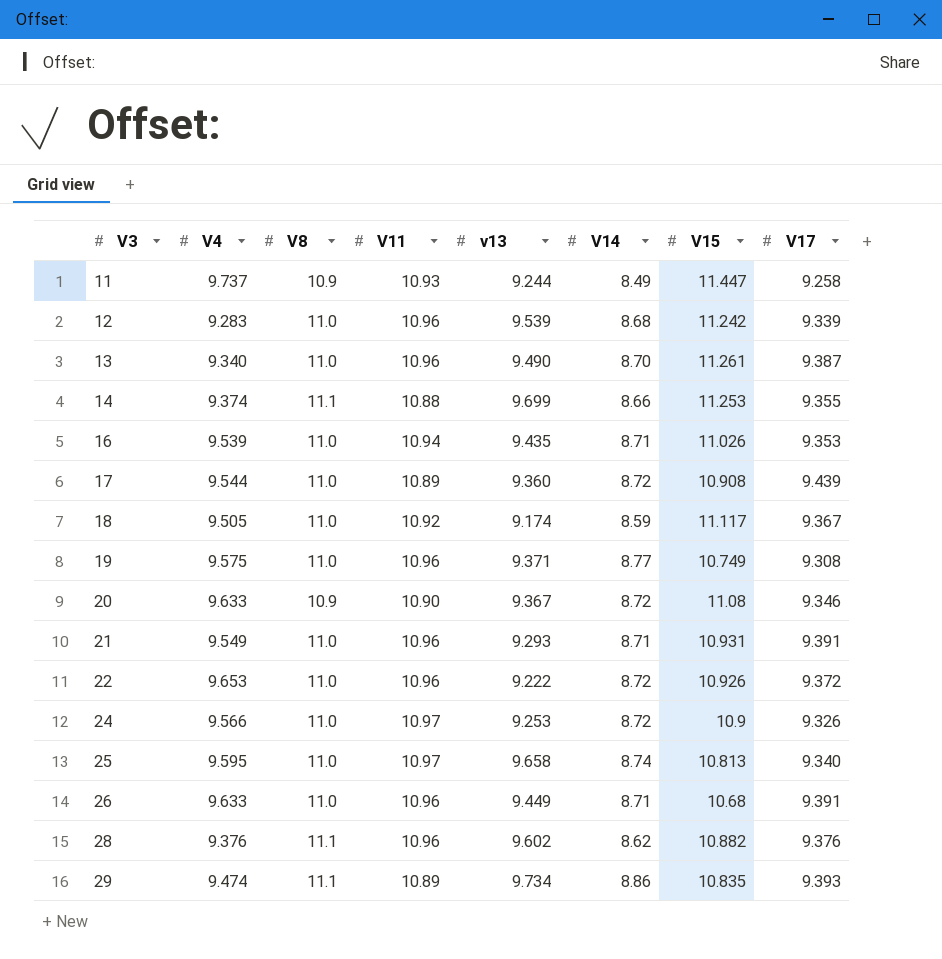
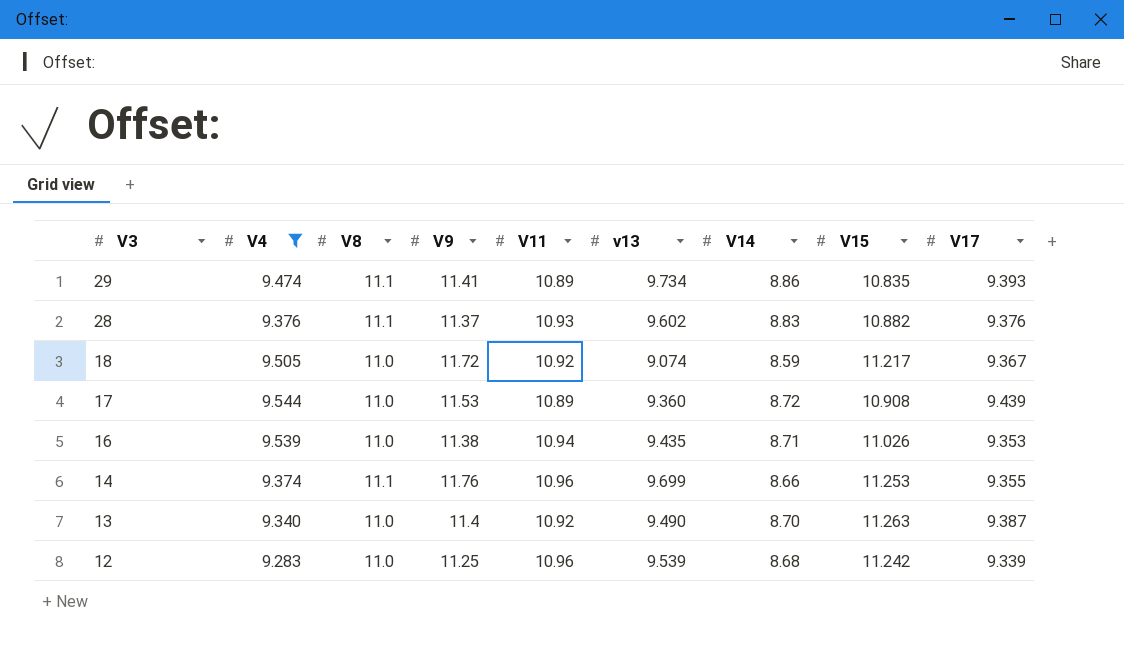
filter: none -> V4 <= 9.544
row order: V3 ascending -> V3 descending
column V9 | position: none -> 4
28 | V11: 10.96 -> 10.93
28 | V14: 8.62 -> 8.83
18 | v13: 9.174 -> 9.074
18 | V15: 11.117 -> 11.217
14 | V11: 10.88 -> 10.96
13 | V11: 10.96 -> 10.92
13 | V15: 11.261 -> 11.263

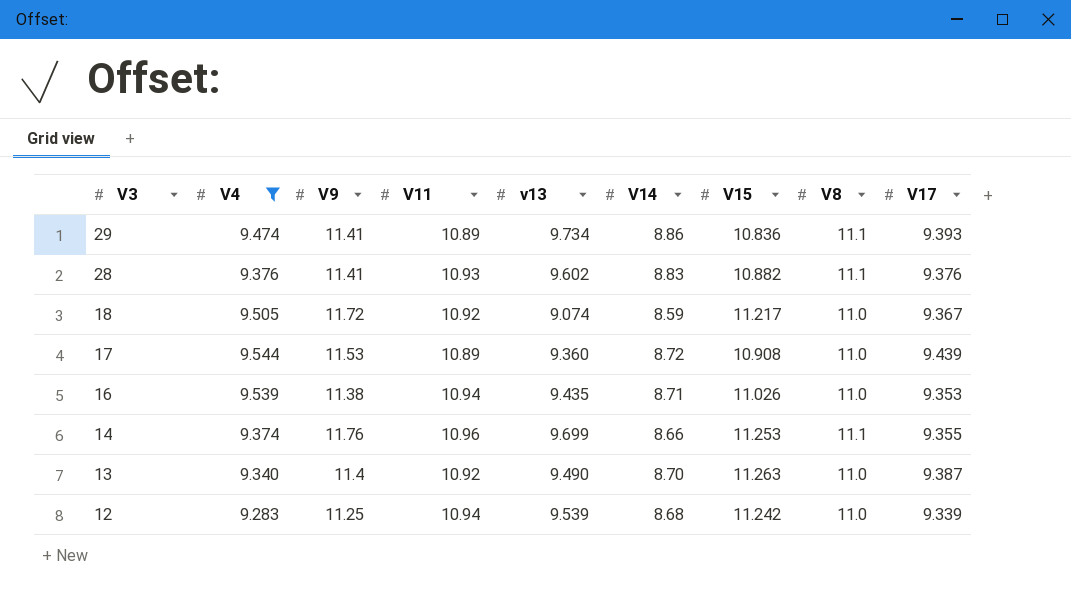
column V8 | position: 3 -> 8
29 | V15: 10.835 -> 10.836
28 | V9: 11.37 -> 11.41
12 | V11: 10.96 -> 10.94

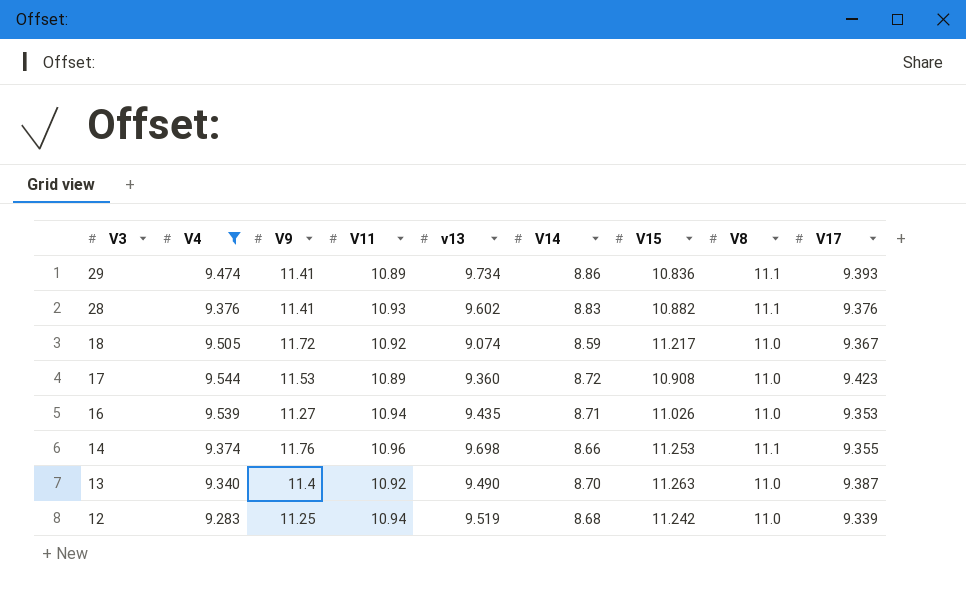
17 | V17: 9.439 -> 9.423
16 | V9: 11.38 -> 11.27
14 | v13: 9.699 -> 9.698
12 | v13: 9.539 -> 9.519

